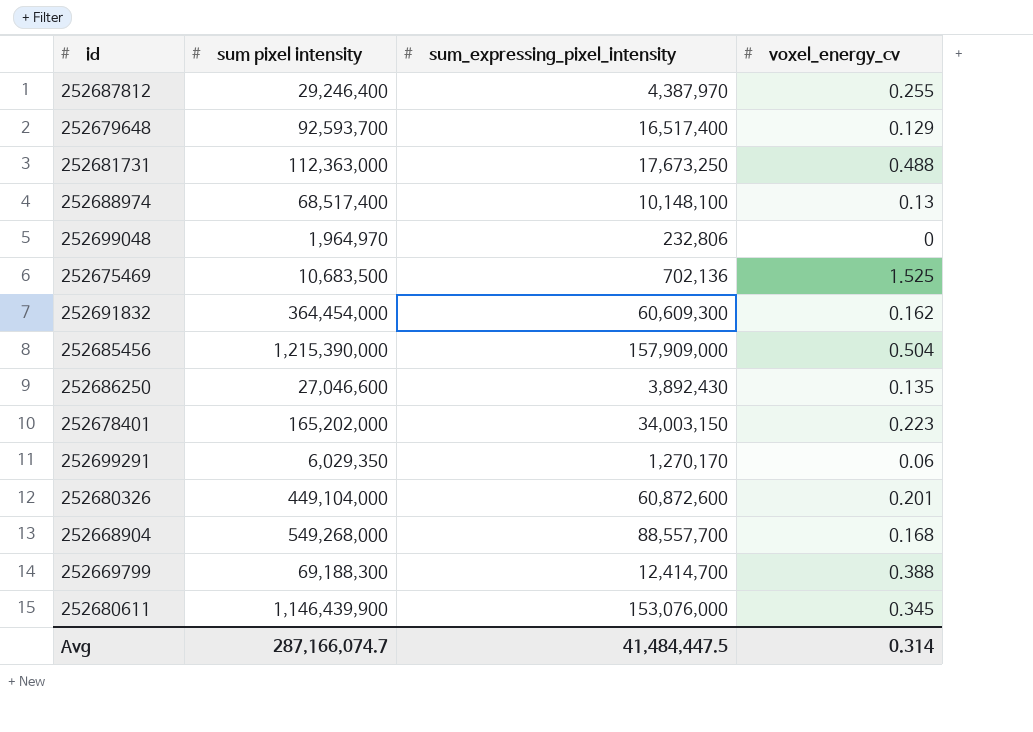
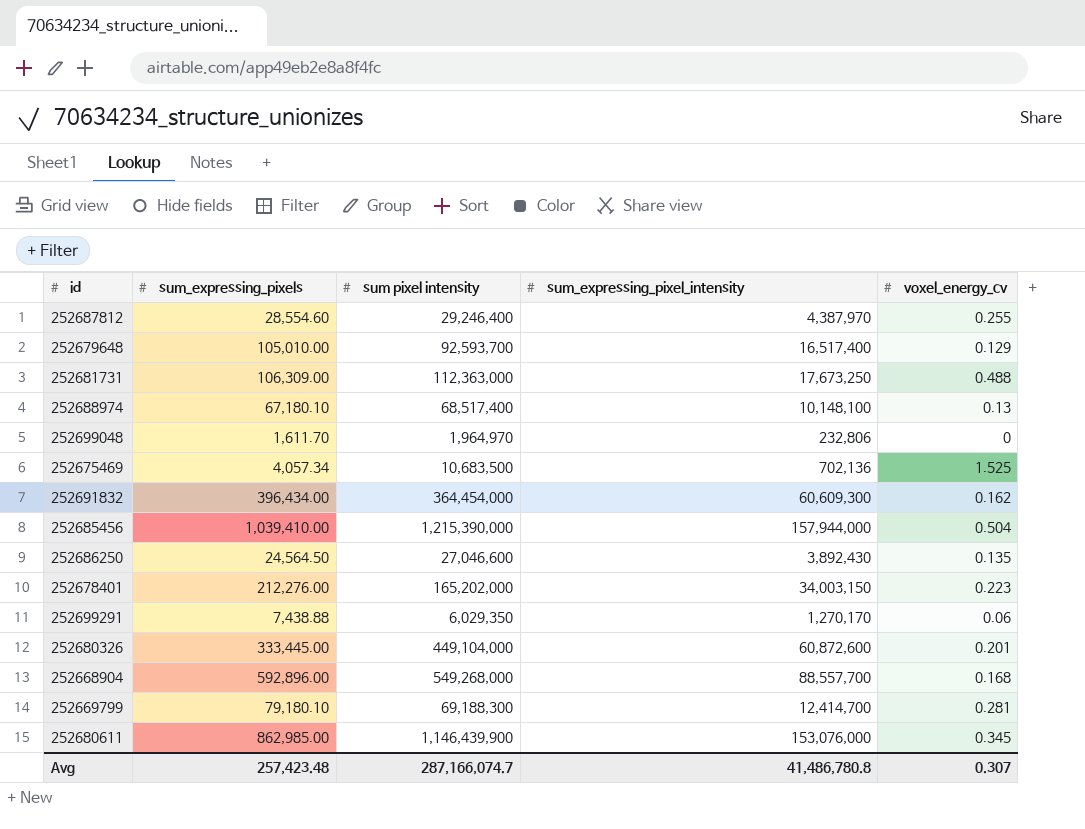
column sum_expressing_pixels | position: none -> 2
252685456 | sum_expressing_pixel_intensity: 157,909,000 -> 157,944,000
252669799 | voxel_energy_cv: 0.388 -> 0.281
Avg | sum_expressing_pixel_intensity: 41,484,447.5 -> 41,486,780.8
Avg | voxel_energy_cv: 0.314 -> 0.307

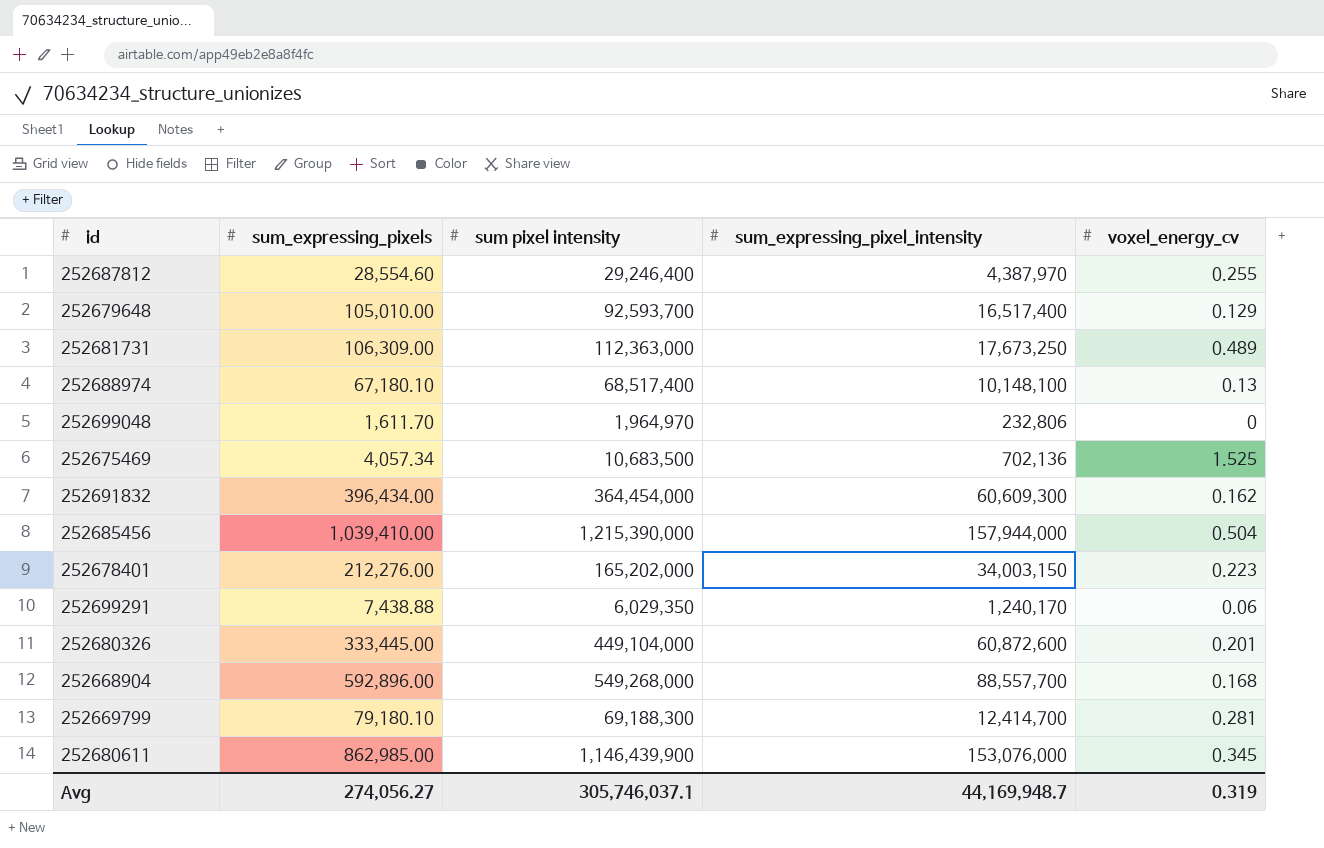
row 252686250: 24,564.50 | 27,046,600 | 3,892,430 | 0.135 -> none
252681731 | voxel_energy_cv: 0.488 -> 0.489
252699291 | sum_expressing_pixel_intensity: 1,270,170 -> 1,240,170
Avg | sum_expressing_pixels: 257,423.48 -> 274,056.27
Avg | sum pixel intensity: 287,166,074.7 -> 305,746,037.1
Avg | sum_expressing_pixel_intensity: 41,486,780.8 -> 44,169,948.7
Avg | voxel_energy_cv: 0.307 -> 0.319

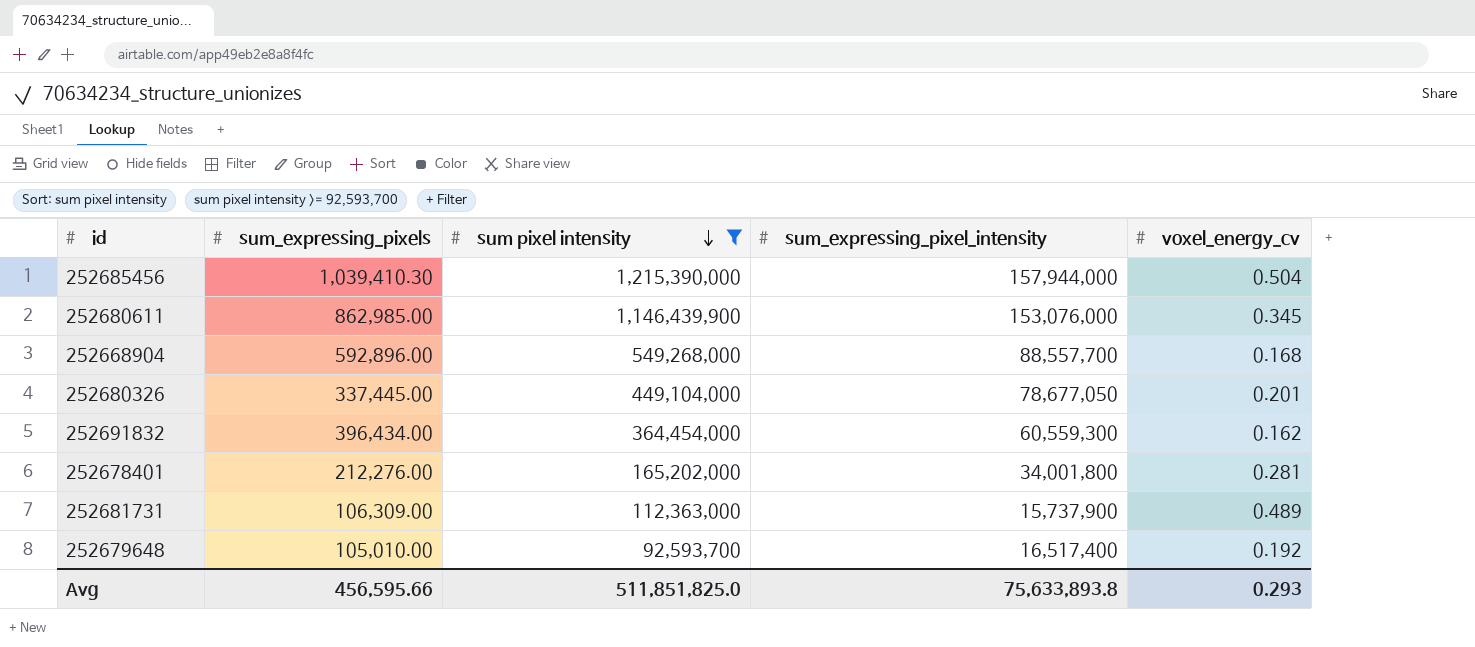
filter: none -> sum pixel intensity >= 92,593,700
row order: none -> sum pixel intensity descending
252685456 | sum_expressing_pixels: 1,039,410.00 -> 1,039,410.30
252680326 | sum_expressing_pixels: 333,445.00 -> 337,445.00
252680326 | sum_expressing_pixel_intensity: 60,872,600 -> 78,677,050
252691832 | sum_expressing_pixel_intensity: 60,609,300 -> 60,559,300
252678401 | sum_expressing_pixel_intensity: 34,003,150 -> 34,001,800
252678401 | voxel_energy_cv: 0.223 -> 0.281
252681731 | sum_expressing_pixel_intensity: 17,673,250 -> 15,737,900
252679648 | voxel_energy_cv: 0.129 -> 0.192
Avg | sum_expressing_pixels: 274,056.27 -> 456,595.66
Avg | sum pixel intensity: 305,746,037.1 -> 511,851,825.0
Avg | sum_expressing_pixel_intensity: 44,169,948.7 -> 75,633,893.8
Avg | voxel_energy_cv: 0.319 -> 0.293

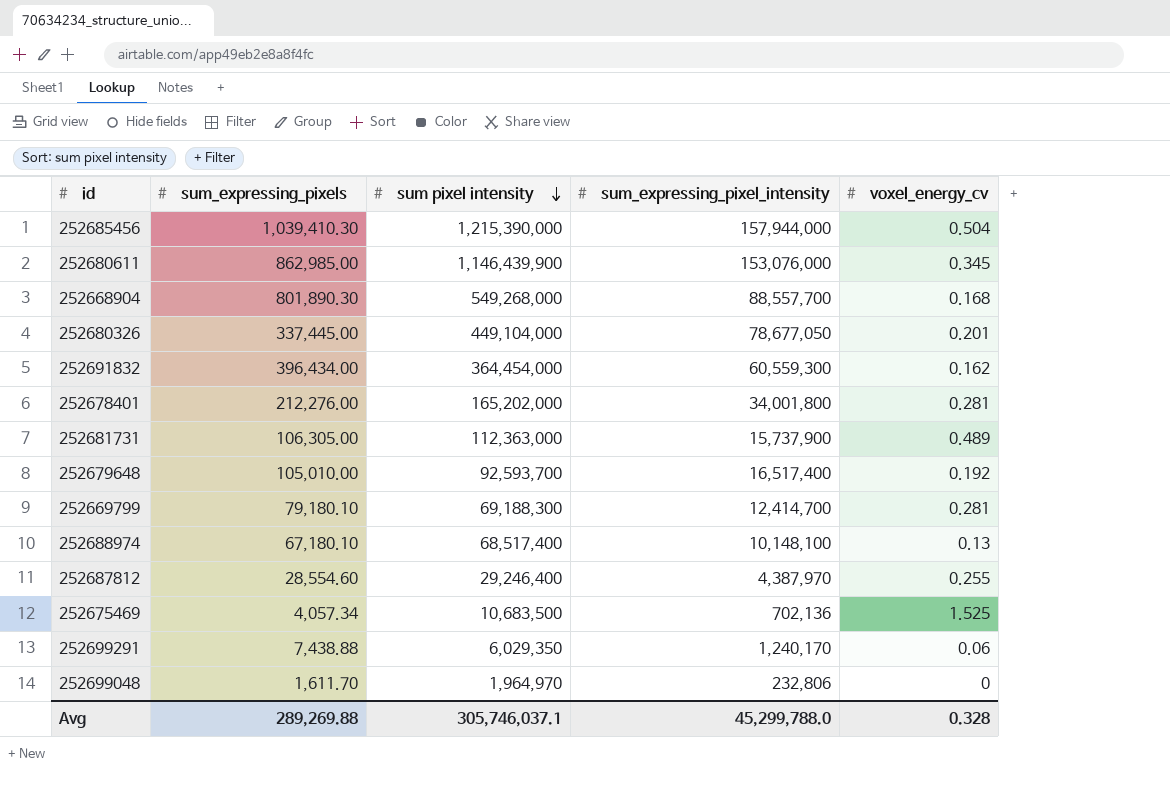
filter: sum pixel intensity >= 92,593,700 -> none
252668904 | sum_expressing_pixels: 592,896.00 -> 801,890.30
252681731 | sum_expressing_pixels: 106,309.00 -> 106,305.00
Avg | sum_expressing_pixels: 456,595.66 -> 289,269.88
Avg | sum pixel intensity: 511,851,825.0 -> 305,746,037.1
Avg | sum_expressing_pixel_intensity: 75,633,893.8 -> 45,299,788.0
Avg | voxel_energy_cv: 0.293 -> 0.328

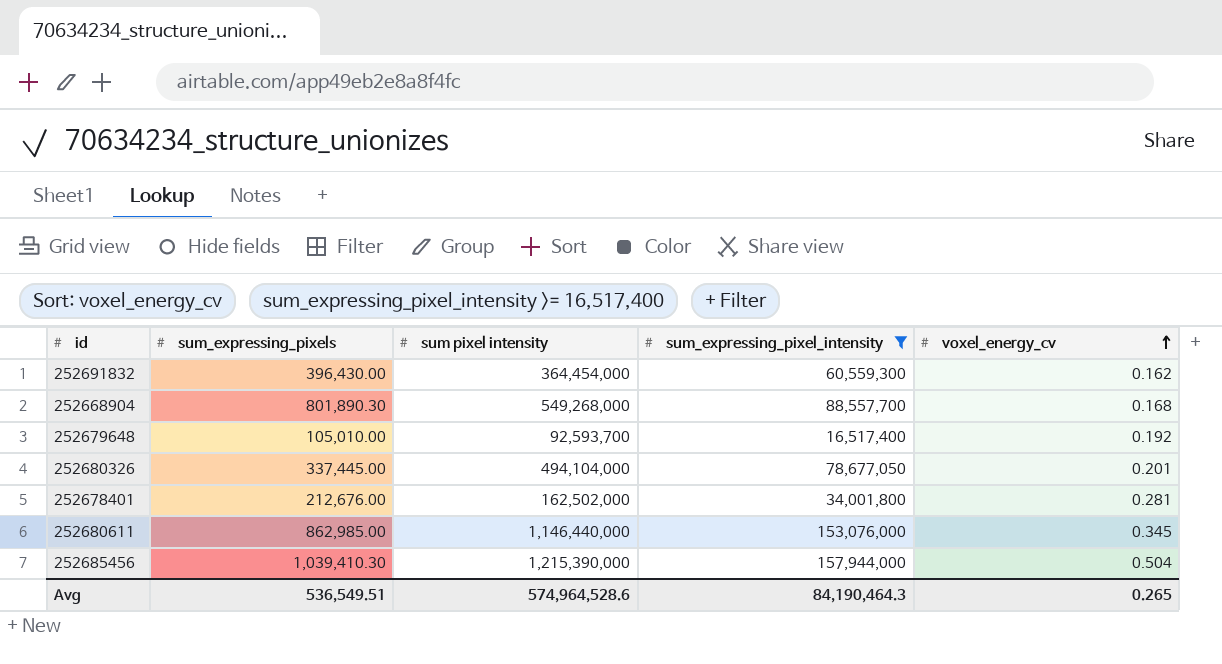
filter: none -> sum_expressing_pixel_intensity >= 16,517,400
row order: sum pixel intensity descending -> voxel_energy_cv ascending
252691832 | sum_expressing_pixels: 396,434.00 -> 396,430.00
252680326 | sum pixel intensity: 449,104,000 -> 494,104,000
252678401 | sum_expressing_pixels: 212,276.00 -> 212,676.00
252678401 | sum pixel intensity: 165,202,000 -> 162,502,000
252680611 | sum pixel intensity: 1,146,439,900 -> 1,146,440,000
Avg | sum_expressing_pixels: 289,269.88 -> 536,549.51
Avg | sum pixel intensity: 305,746,037.1 -> 574,964,528.6
Avg | sum_expressing_pixel_intensity: 45,299,788.0 -> 84,190,464.3
Avg | voxel_energy_cv: 0.328 -> 0.265

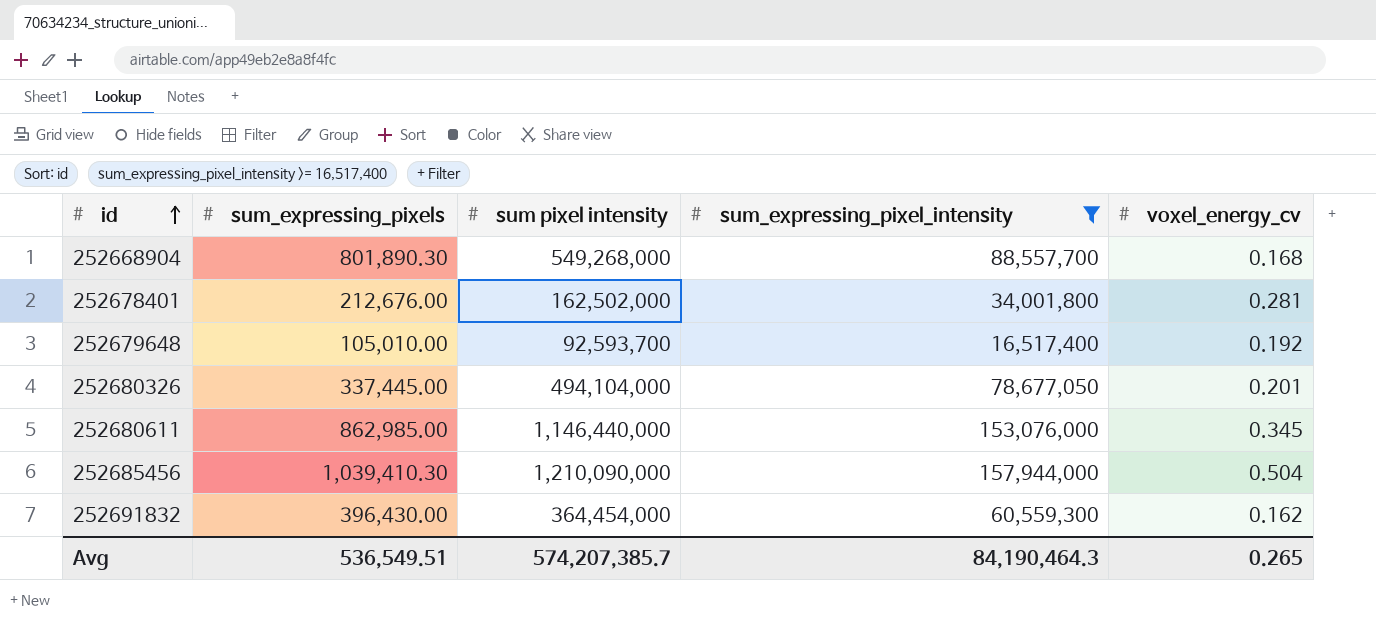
row order: voxel_energy_cv ascending -> id ascending
252685456 | sum pixel intensity: 1,215,390,000 -> 1,210,090,000
Avg | sum pixel intensity: 574,964,528.6 -> 574,207,385.7

